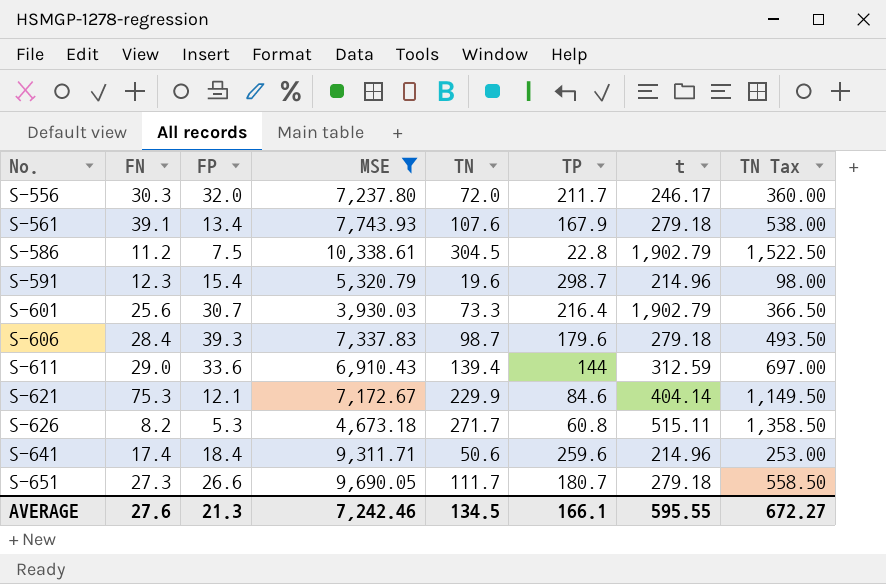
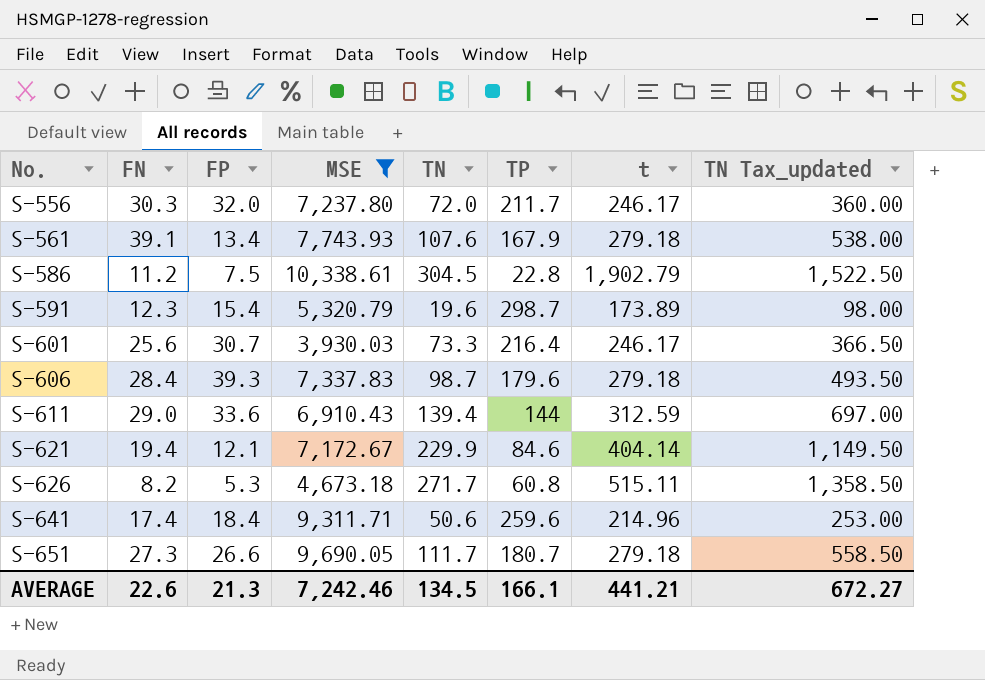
column name: TN Tax -> TN Tax_updated
S-591 | t: 214.96 -> 173.89
S-601 | t: 1,902.79 -> 246.17
S-621 | FN: 75.3 -> 19.4
AVERAGE | FN: 27.6 -> 22.6
AVERAGE | t: 595.55 -> 441.21

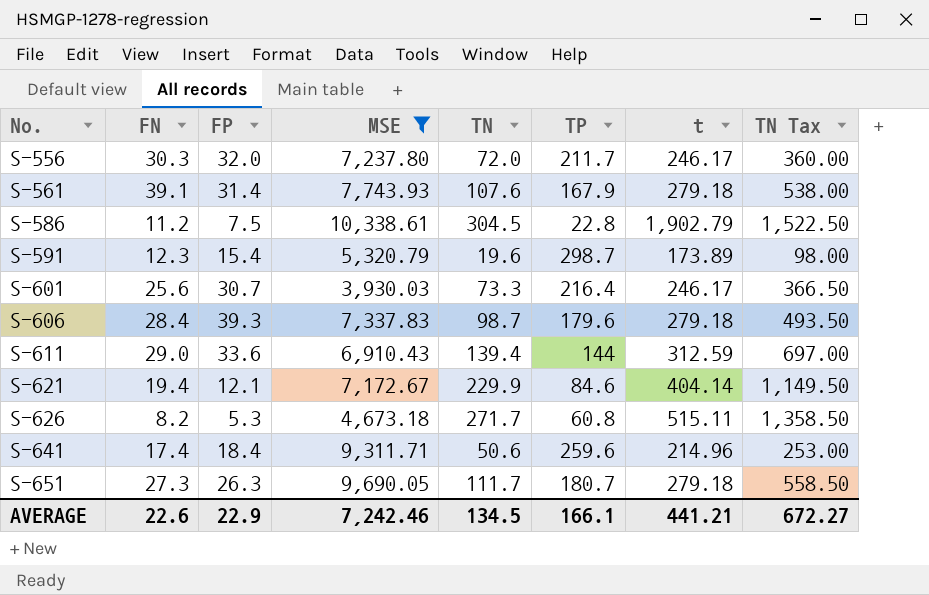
column name: TN Tax_updated -> TN Tax
S-561 | FP: 13.4 -> 31.4
S-651 | FP: 26.6 -> 26.3
AVERAGE | FP: 21.3 -> 22.9

